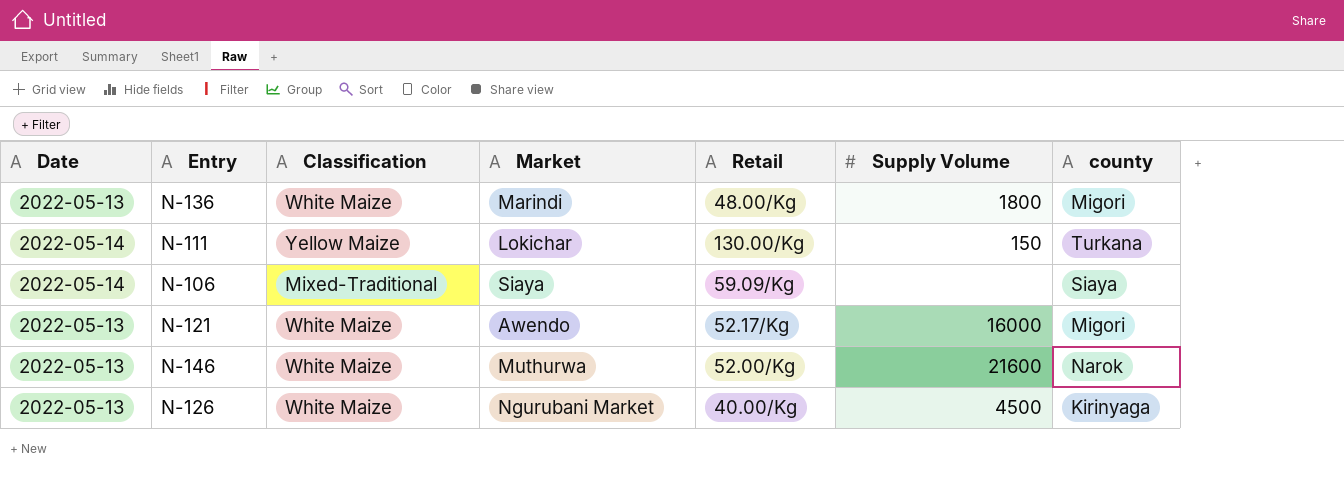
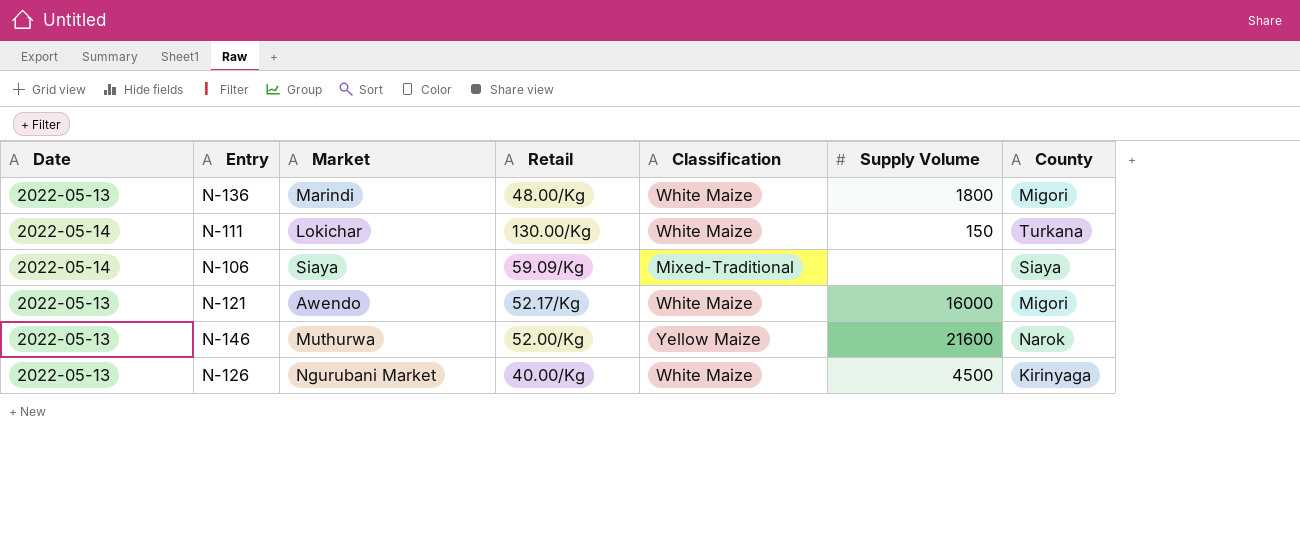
column Classification | position: 3 -> 5
column name: county -> County
N-111 | Classification: Yellow Maize -> White Maize
N-146 | Classification: White Maize -> Yellow Maize

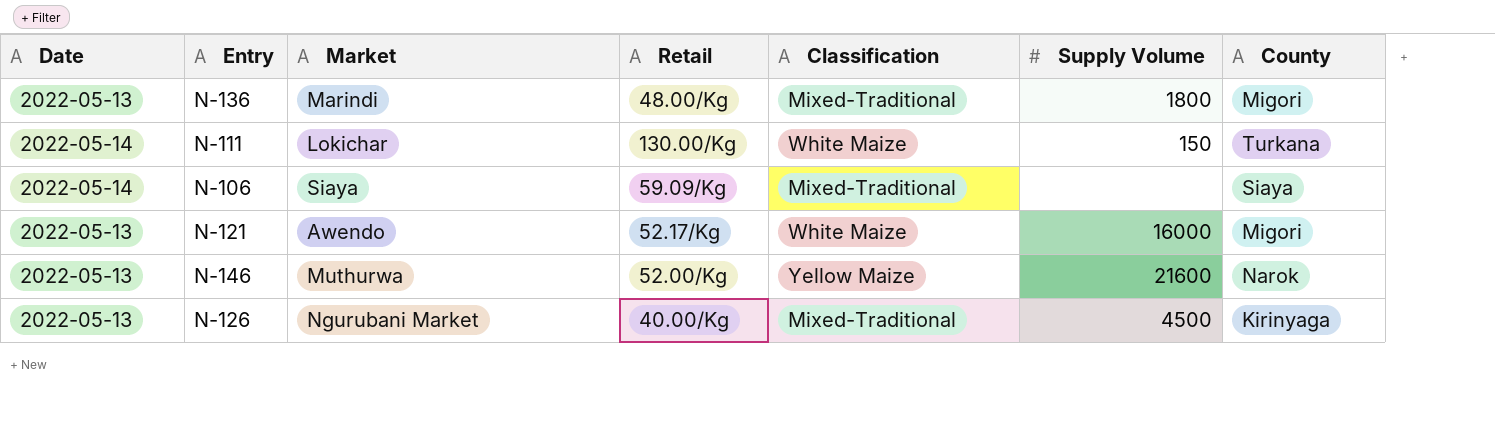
N-136 | Classification: White Maize -> Mixed-Traditional
N-126 | Classification: White Maize -> Mixed-Traditional

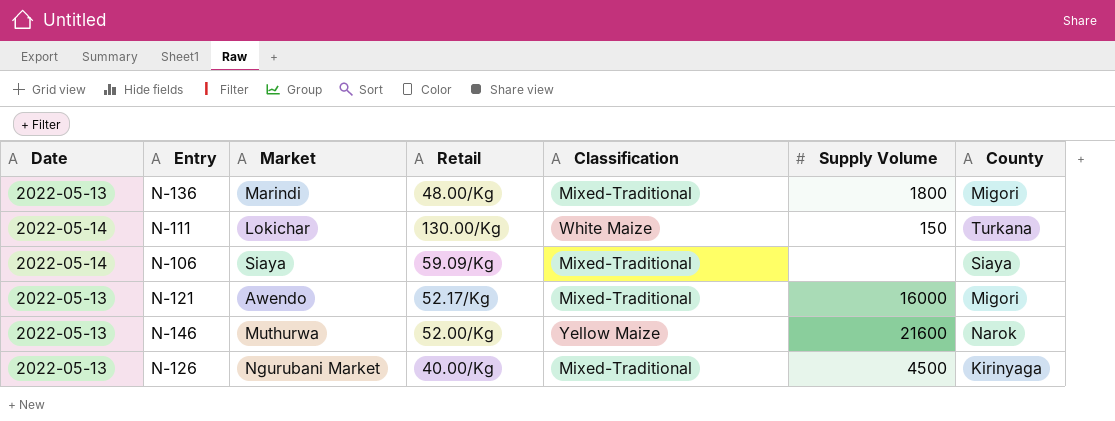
N-121 | Classification: White Maize -> Mixed-Traditional

